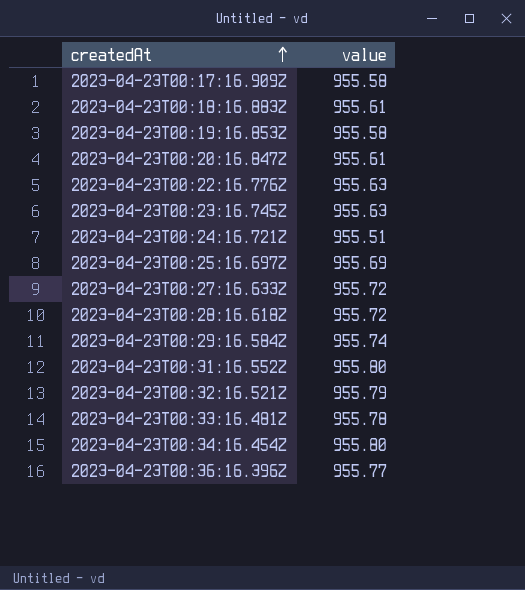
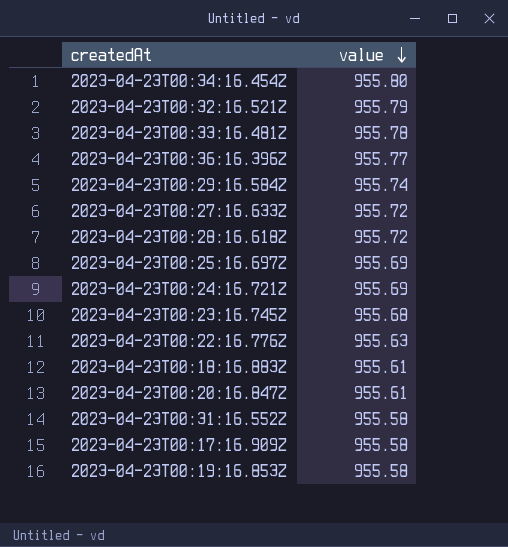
row order: createdAt ascending -> value descending
2023-04-23T00:24:16.721Z | value: 955.51 -> 955.69
2023-04-23T00:23:16.745Z | value: 955.63 -> 955.68
2023-04-23T00:31:16.552Z | value: 955.80 -> 955.58

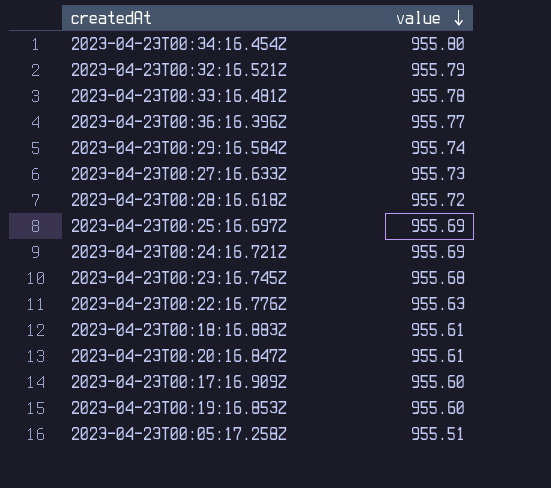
row 2023-04-23T00:31:16.552Z: 955.58 -> none
2023-04-23T00:27:16.633Z | value: 955.72 -> 955.73
2023-04-23T00:17:16.909Z | value: 955.58 -> 955.60
2023-04-23T00:19:16.853Z | value: 955.58 -> 955.60
row 2023-04-23T00:05:17.258Z: none -> 955.51

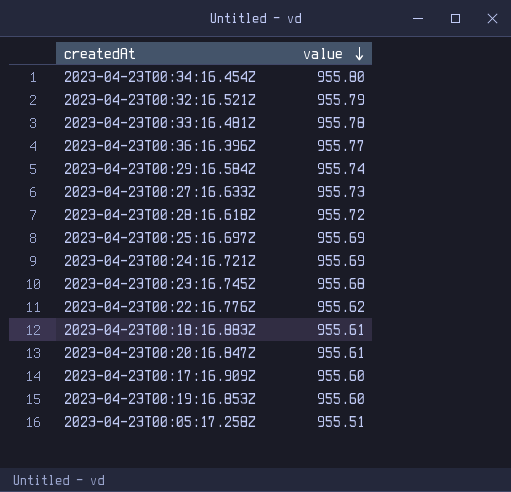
2023-04-23T00:22:16.776Z | value: 955.63 -> 955.62

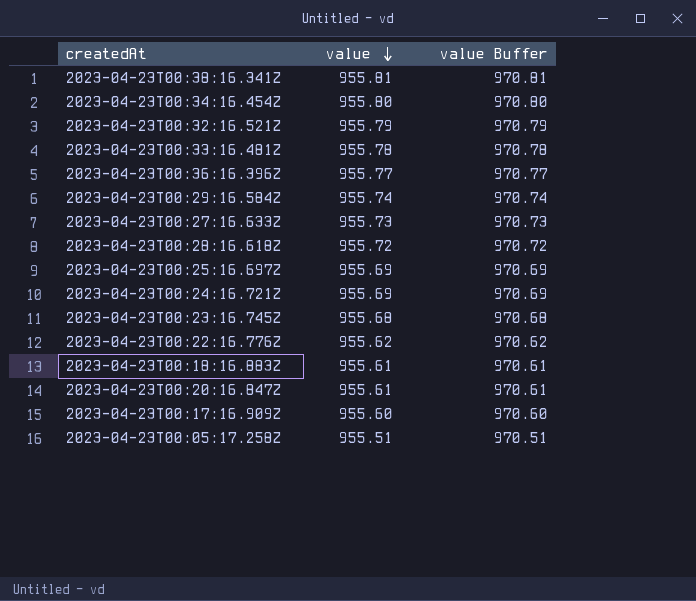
column value Buffer | formula: none -> [value] + 15
row 2023-04-23T00:19:16.853Z: 955.60 -> none
row 2023-04-23T00:38:16.341Z: none -> 955.81 | 970.81

